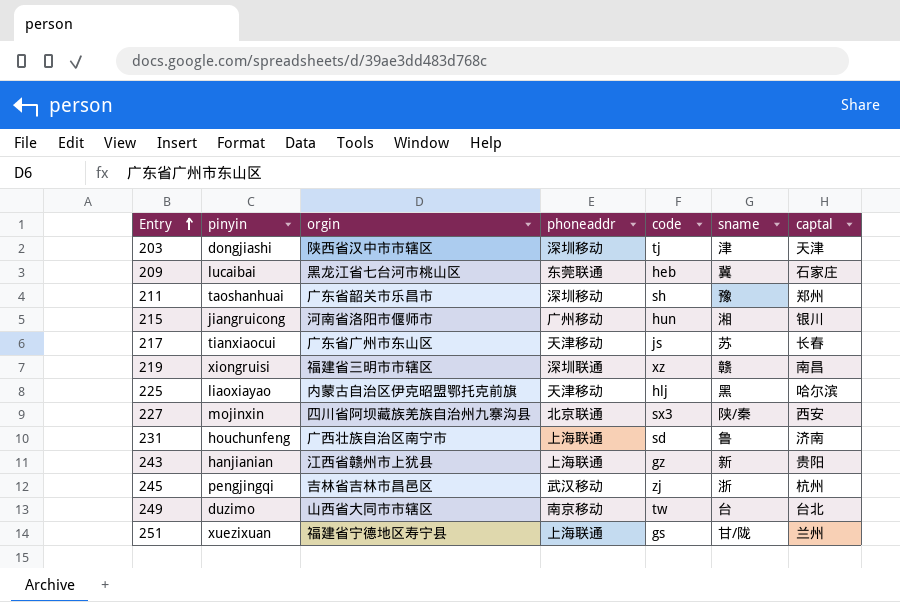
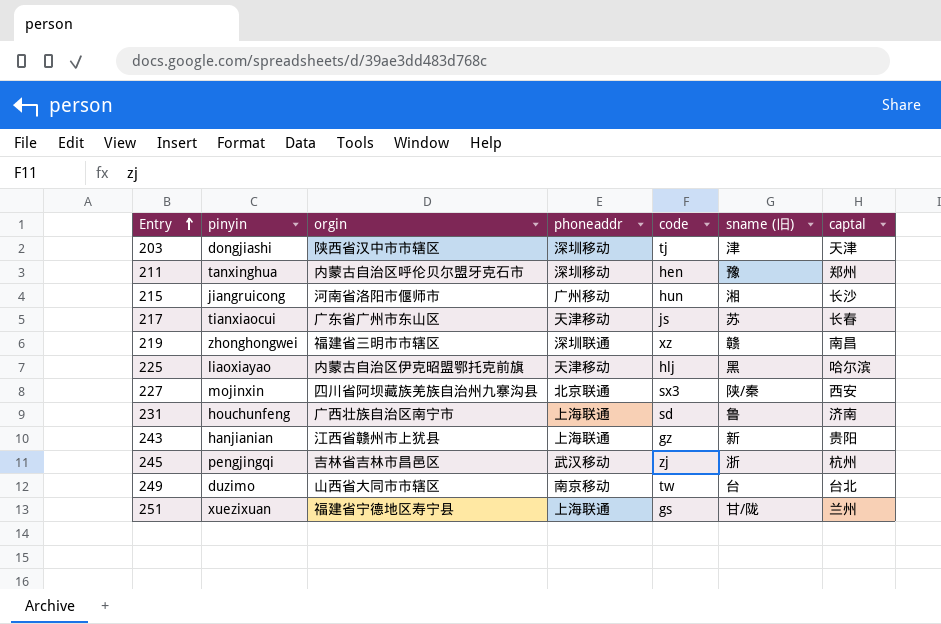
column name: sname -> sname (旧)
row 209: lucaibai | 黑龙江省七台河市桃山区 | 东莞联通 | heb | 冀 | 石家庄 -> none
211 | pinyin: taoshanhuai -> tanxinghua
211 | orgin: 广东省韶关市乐昌市 -> 内蒙古自治区呼伦贝尔盟牙克石市
211 | code: sh -> hen
215 | captal: 银川 -> 长沙
219 | pinyin: xiongruisi -> zhonghongwei

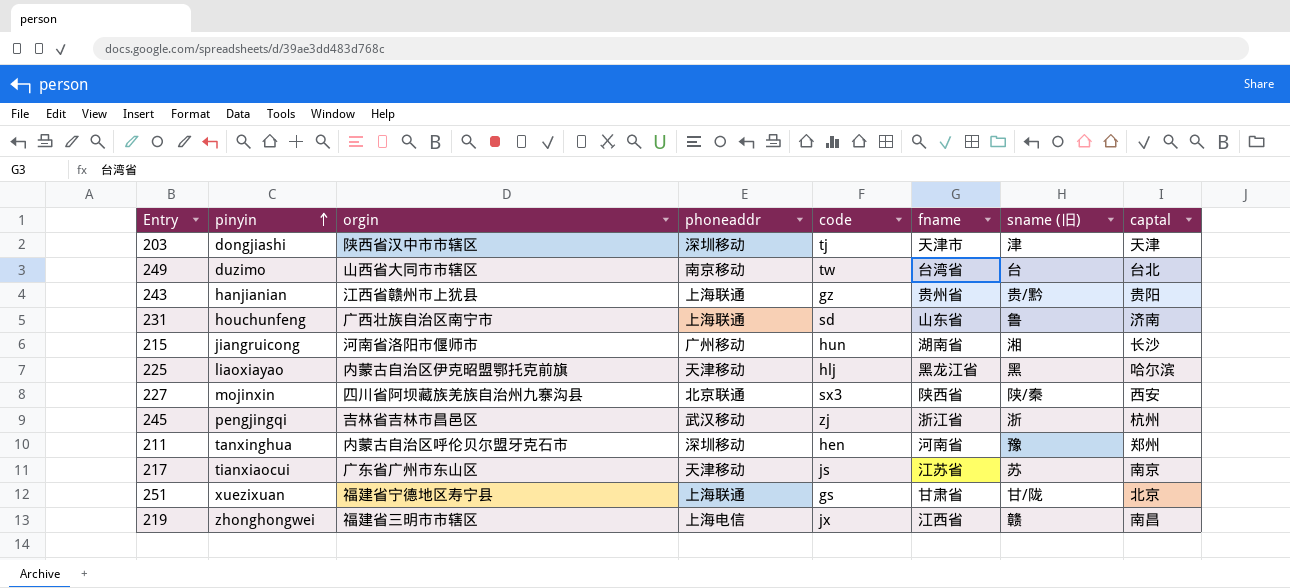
row order: Entry ascending -> pinyin ascending
column fname | position: none -> 6
243 | sname (旧): 新 -> 贵/黔
217 | captal: 长春 -> 南京
251 | captal: 兰州 -> 北京
219 | phoneaddr: 深圳联通 -> 上海电信
219 | code: xz -> jx

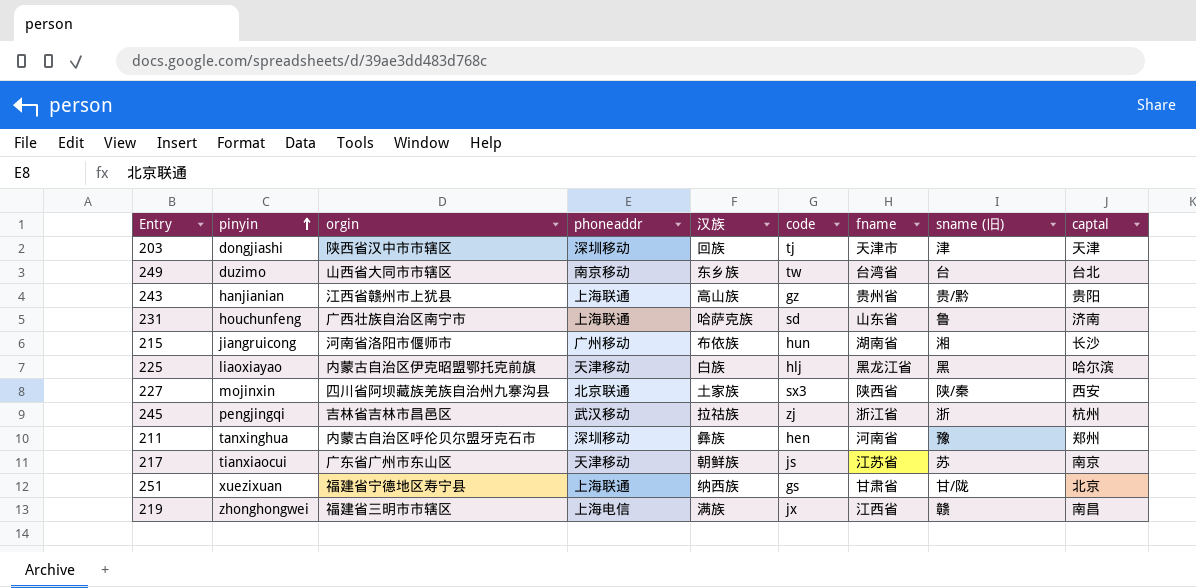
column 汉族 | position: none -> 5

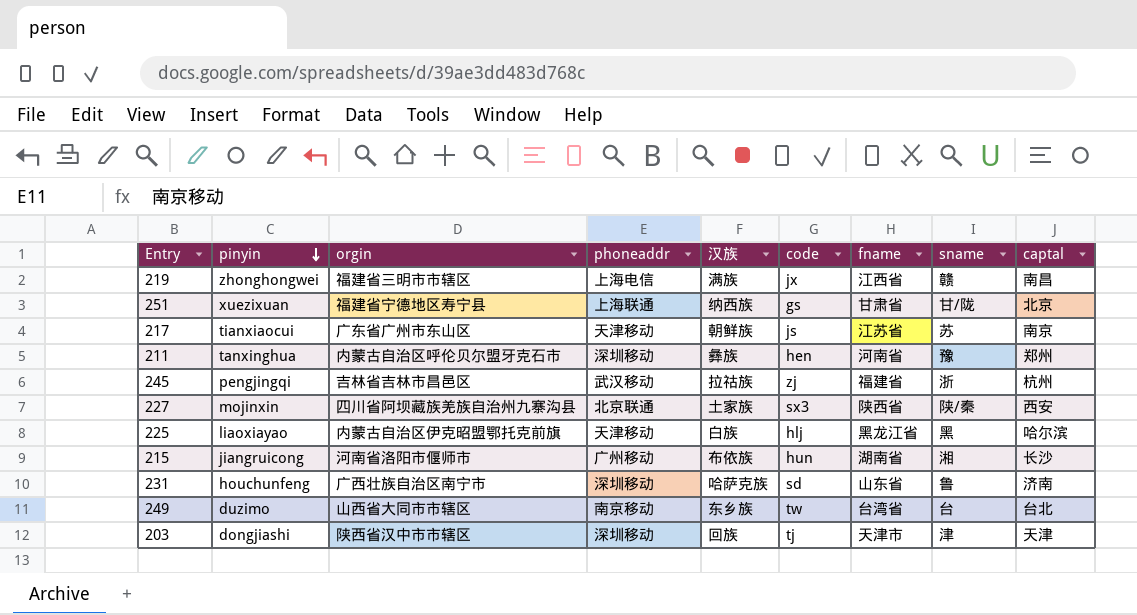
row order: pinyin ascending -> pinyin descending
column name: sname (旧) -> sname
row 243: hanjianian | 江西省赣州市上犹县 | 上海联通 | 高山族 | gz | 贵州省 | 贵/黔 | 贵阳 -> none
245 | fname: 浙江省 -> 福建省
231 | phoneaddr: 上海联通 -> 深圳移动

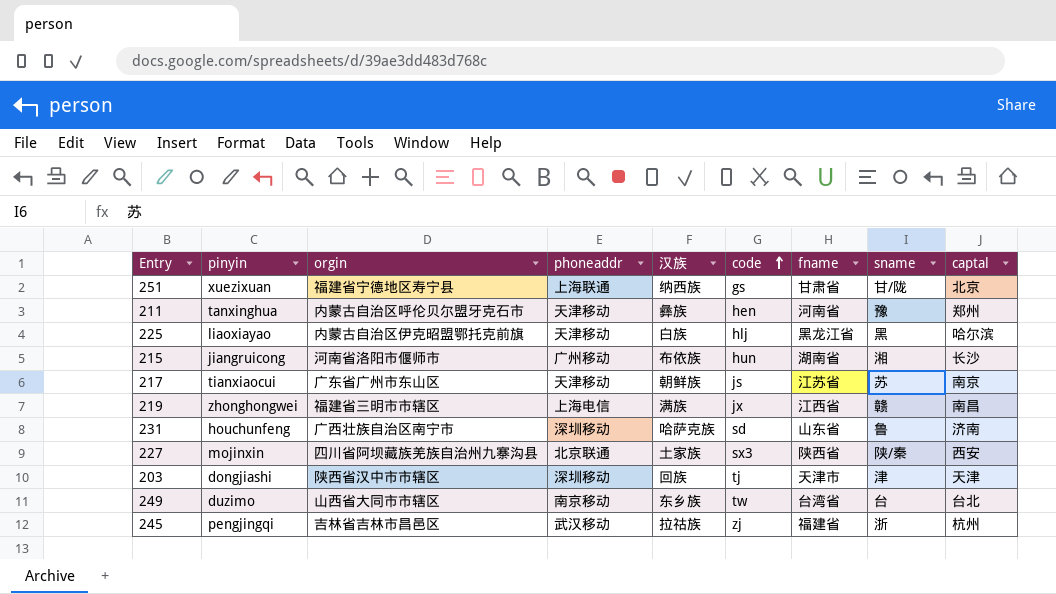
row order: pinyin descending -> code ascending
211 | phoneaddr: 深圳移动 -> 天津移动

